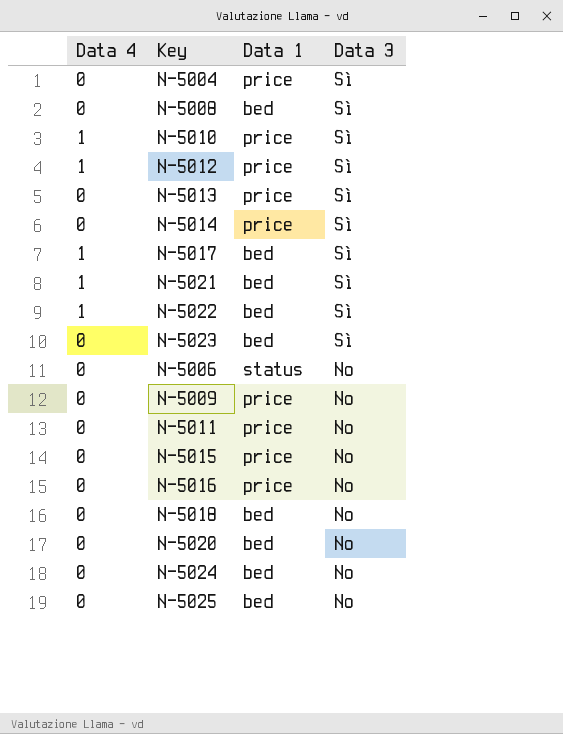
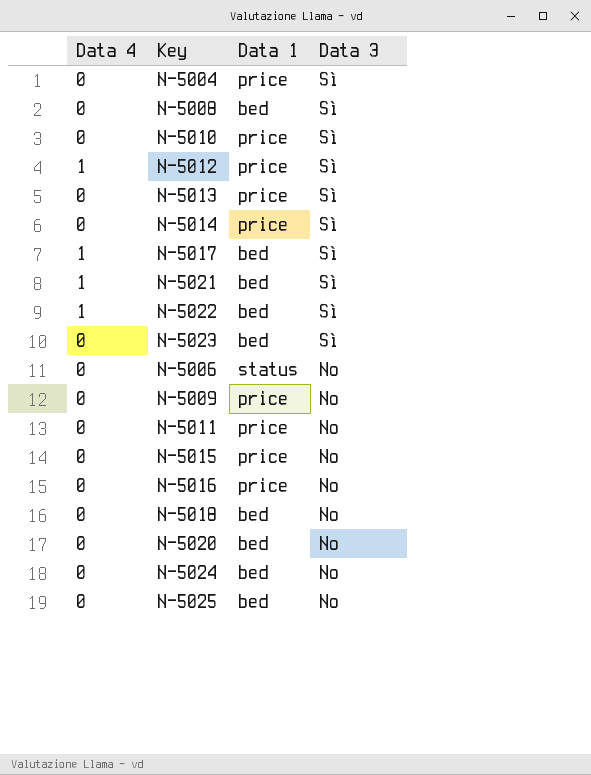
N-5010 | Data 4: 1 -> 0

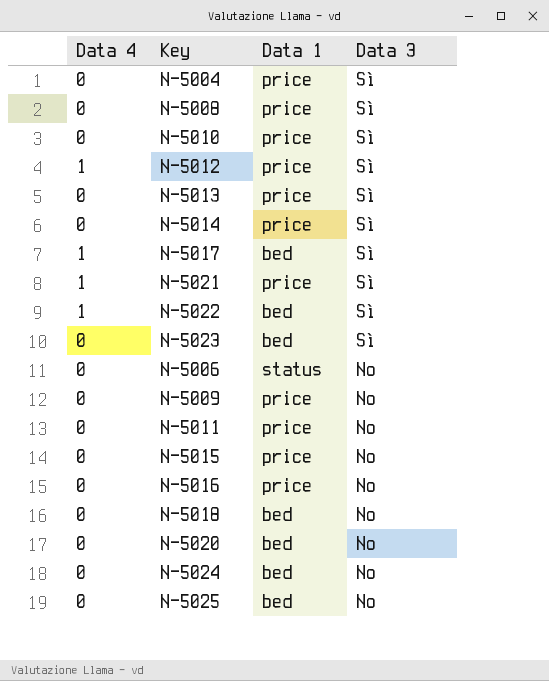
N-5008 | Data 1: bed -> price
N-5021 | Data 1: bed -> price

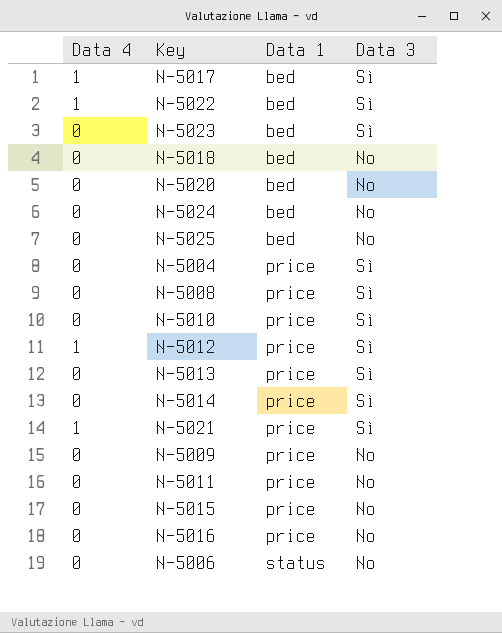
row order: Data 3 descending -> Data 1 ascending

